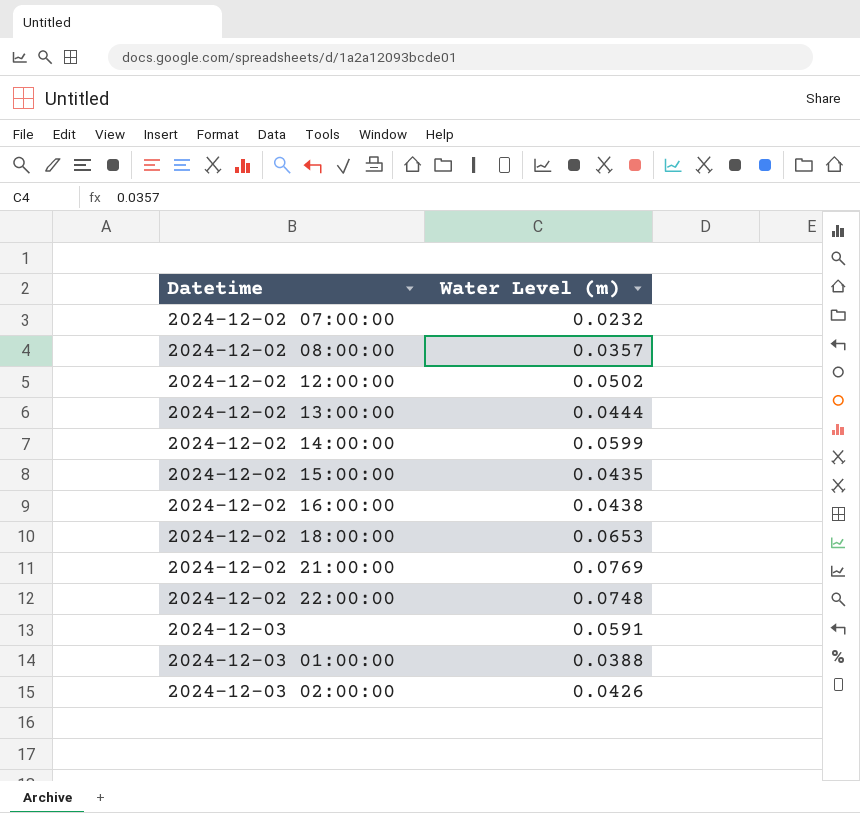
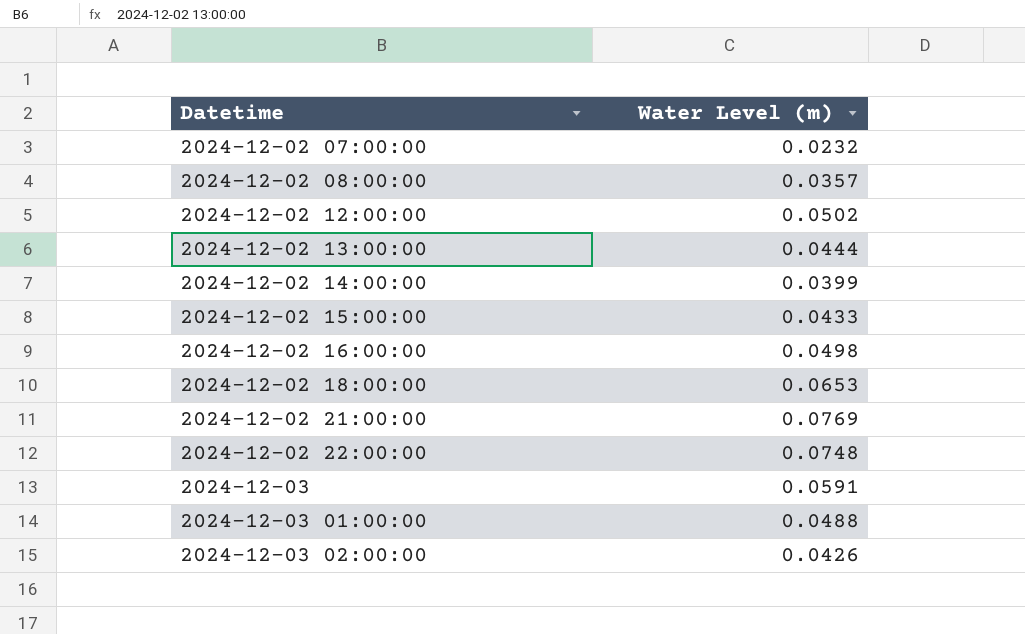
2024-12-02 14:00:00 | Water Level (m): 0.0599 -> 0.0399
2024-12-02 15:00:00 | Water Level (m): 0.0435 -> 0.0433
2024-12-02 16:00:00 | Water Level (m): 0.0438 -> 0.0498
2024-12-03 01:00:00 | Water Level (m): 0.0388 -> 0.0488

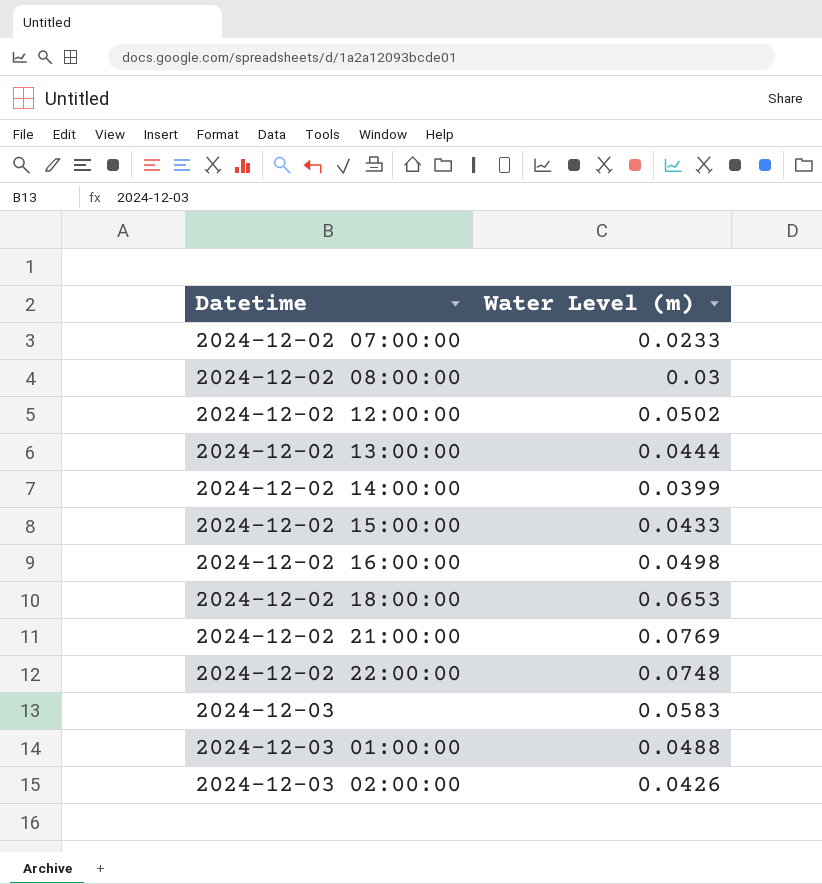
2024-12-02 07:00:00 | Water Level (m): 0.0232 -> 0.0233
2024-12-02 08:00:00 | Water Level (m): 0.0357 -> 0.03
2024-12-03 | Water Level (m): 0.0591 -> 0.0583

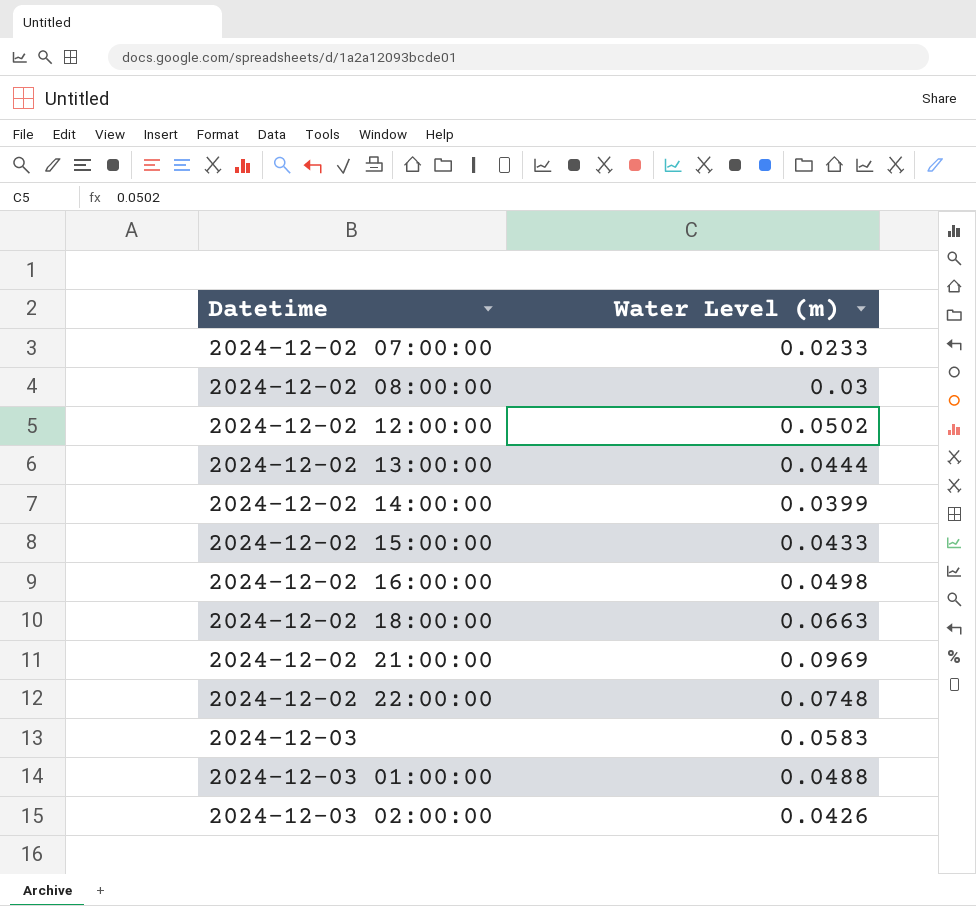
2024-12-02 18:00:00 | Water Level (m): 0.0653 -> 0.0663
2024-12-02 21:00:00 | Water Level (m): 0.0769 -> 0.0969

